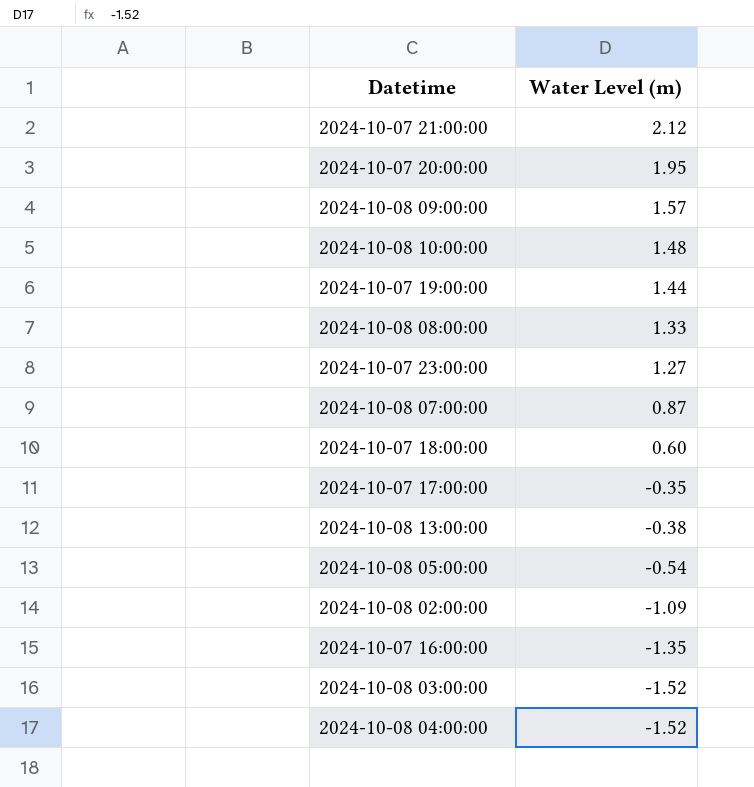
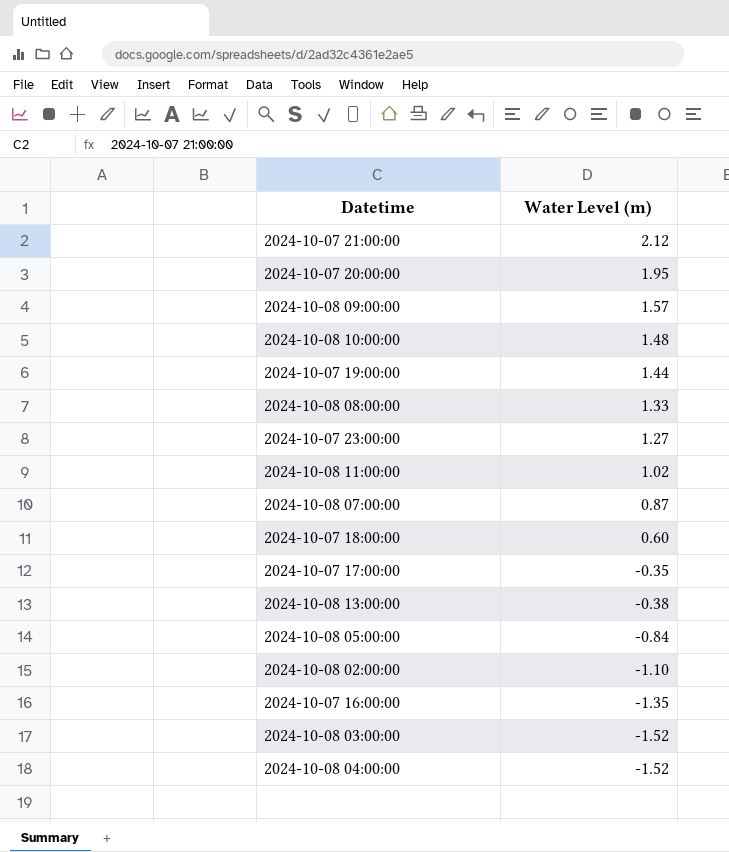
row 2024-10-08 11:00:00: none -> 1.02
2024-10-08 05:00:00 | Water Level (m): -0.54 -> -0.84
2024-10-08 02:00:00 | Water Level (m): -1.09 -> -1.10

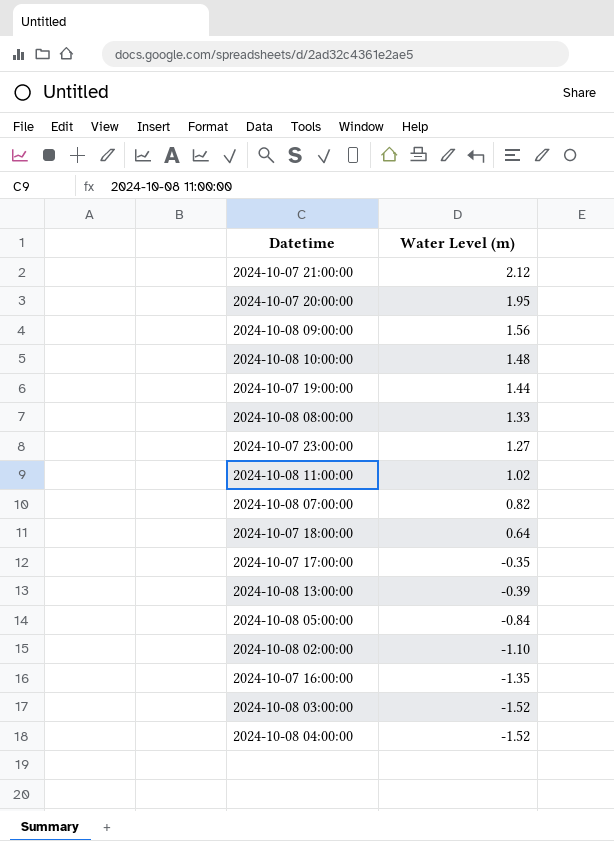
2024-10-08 09:00:00 | Water Level (m): 1.57 -> 1.56
2024-10-08 07:00:00 | Water Level (m): 0.87 -> 0.82
2024-10-07 18:00:00 | Water Level (m): 0.60 -> 0.64
2024-10-08 13:00:00 | Water Level (m): -0.38 -> -0.39

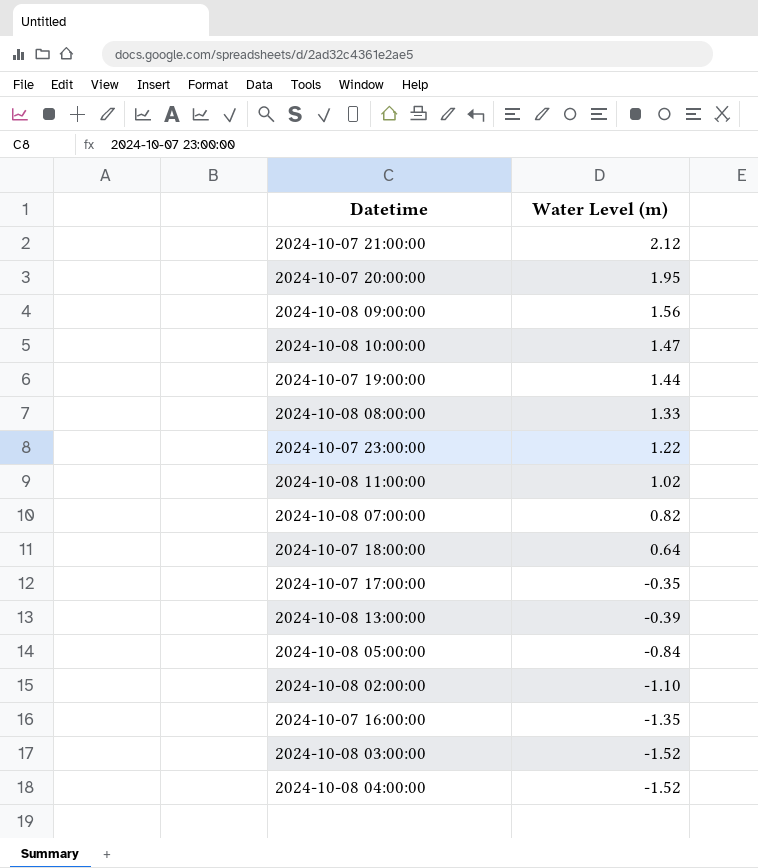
2024-10-08 10:00:00 | Water Level (m): 1.48 -> 1.47
2024-10-07 23:00:00 | Water Level (m): 1.27 -> 1.22

